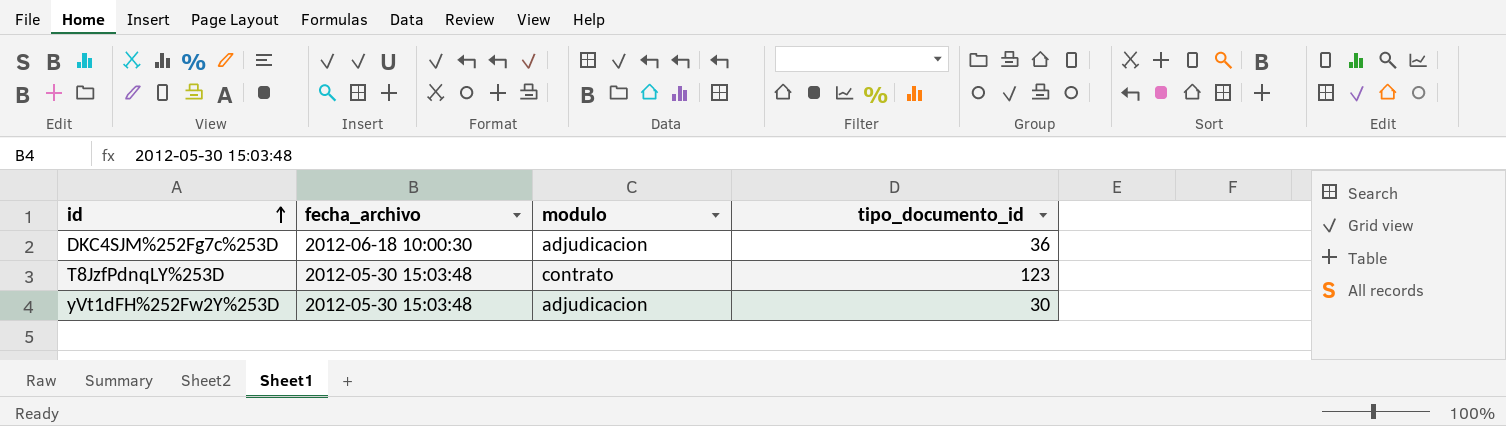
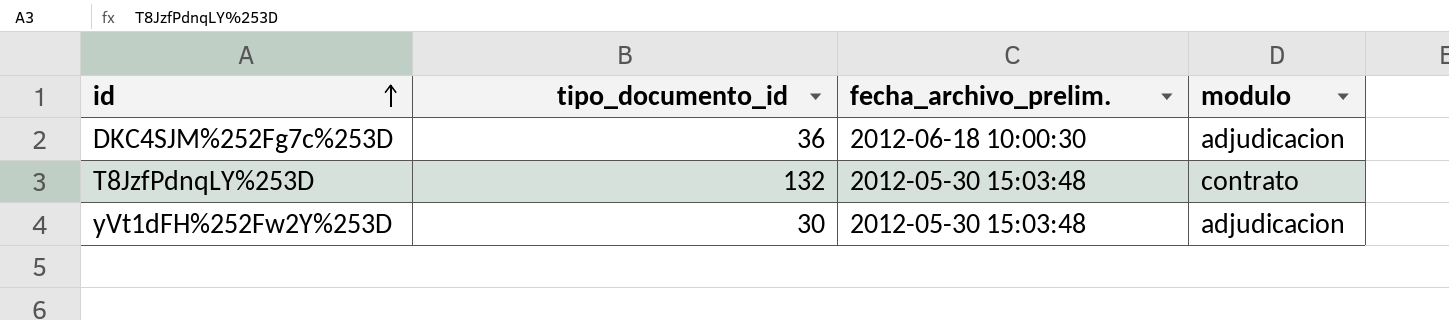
column tipo_documento_id | position: 4 -> 2
column name: fecha_archivo -> fecha_archivo_prelim.
T8JzfPdnqLY%253D | tipo_documento_id: 123 -> 132

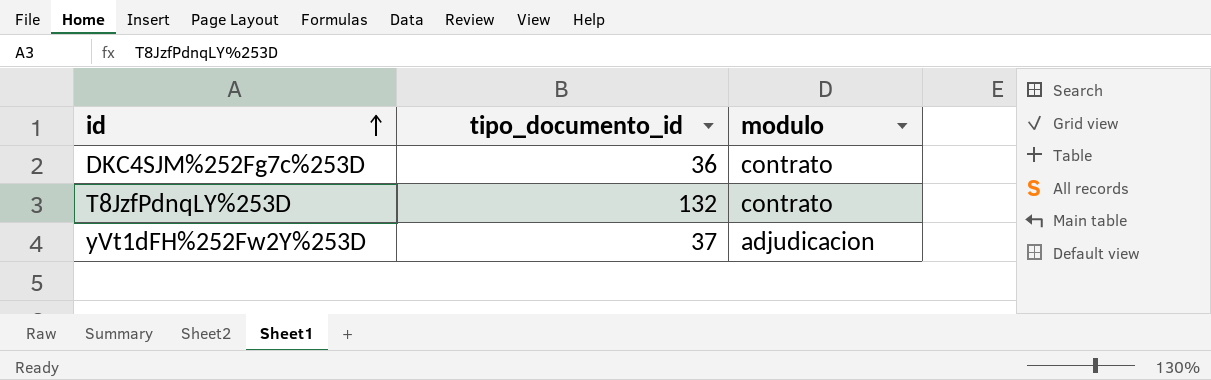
column fecha_archivo_prelim. | position: 3 -> none
DKC4SJM%252Fg7c%253D | modulo: adjudicacion -> contrato
yVt1dFH%252Fw2Y%253D | tipo_documento_id: 30 -> 37

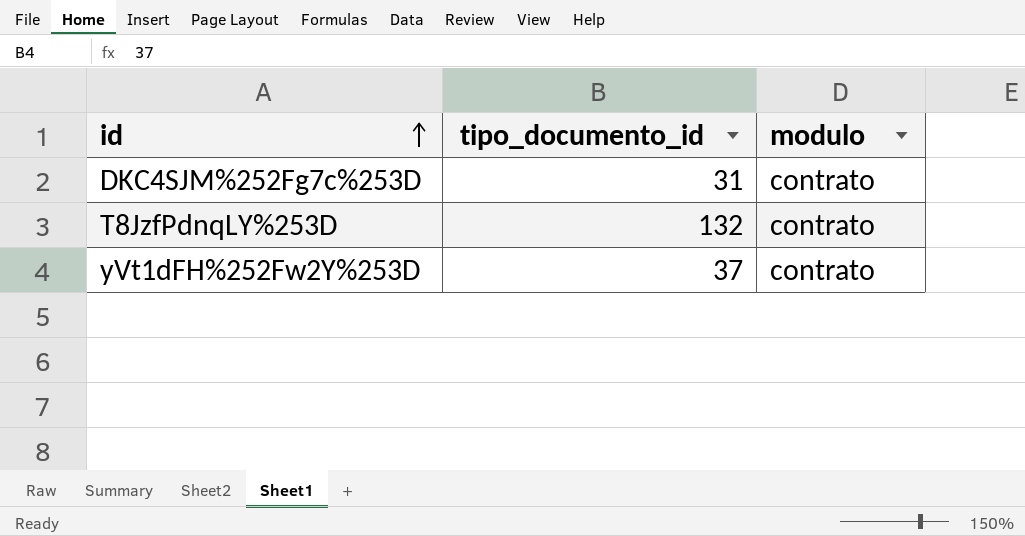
DKC4SJM%252Fg7c%253D | tipo_documento_id: 36 -> 31
yVt1dFH%252Fw2Y%253D | modulo: adjudicacion -> contrato

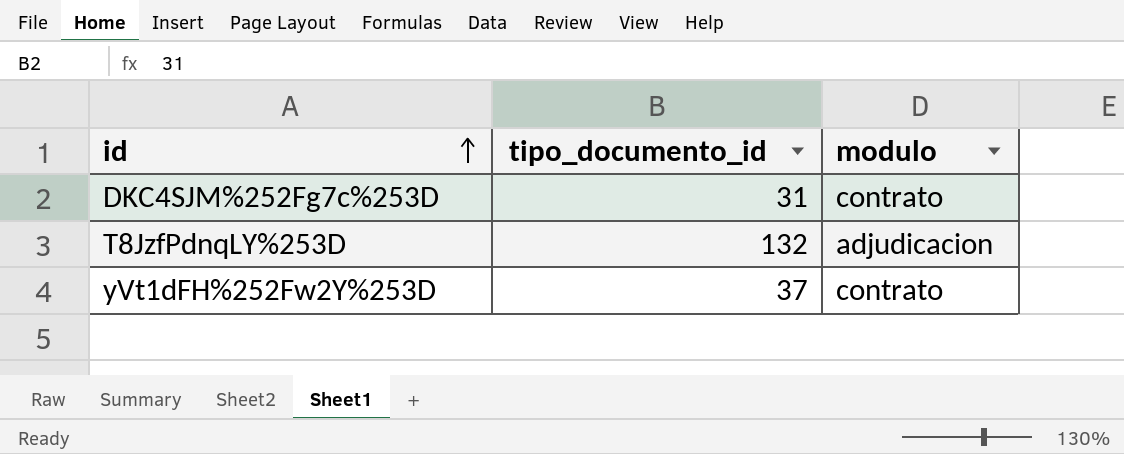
T8JzfPdnqLY%253D | modulo: contrato -> adjudicacion

